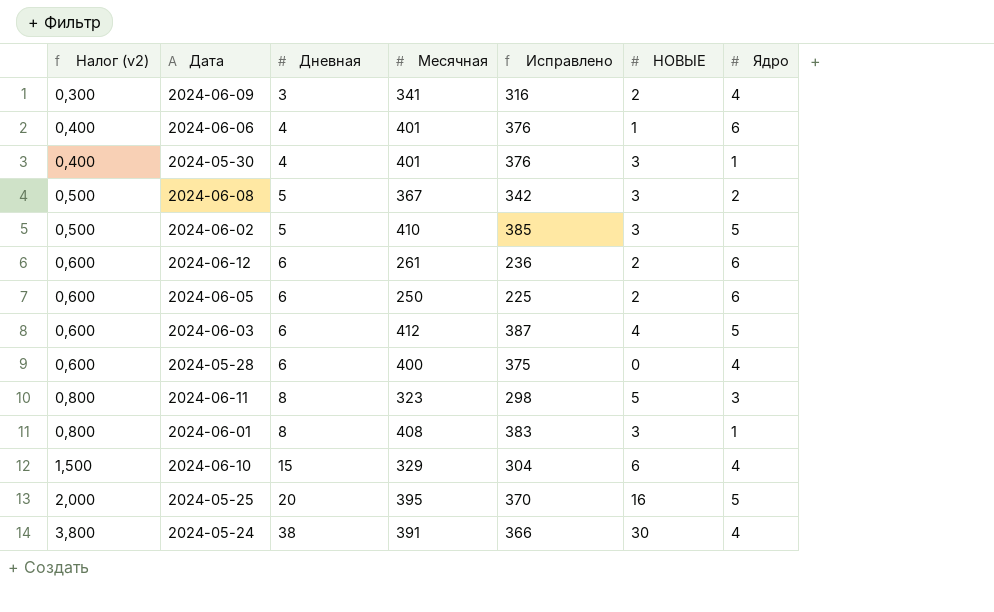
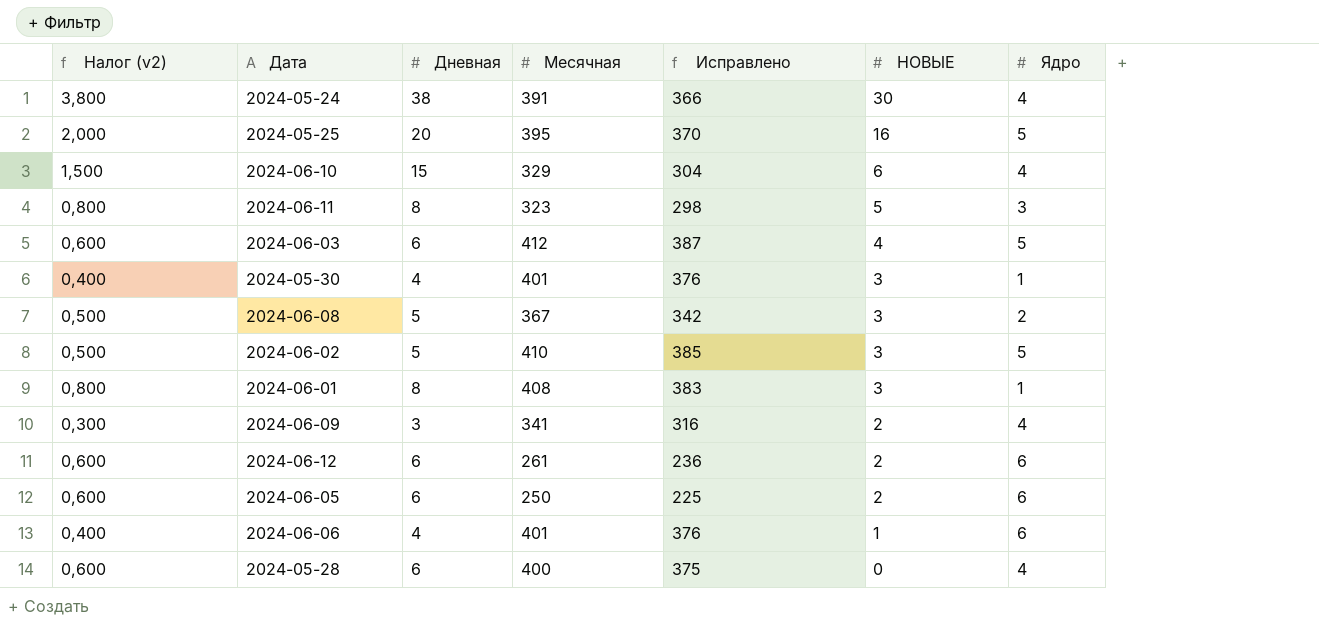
row order: Налог (v2) ascending -> НОВЫЕ descending

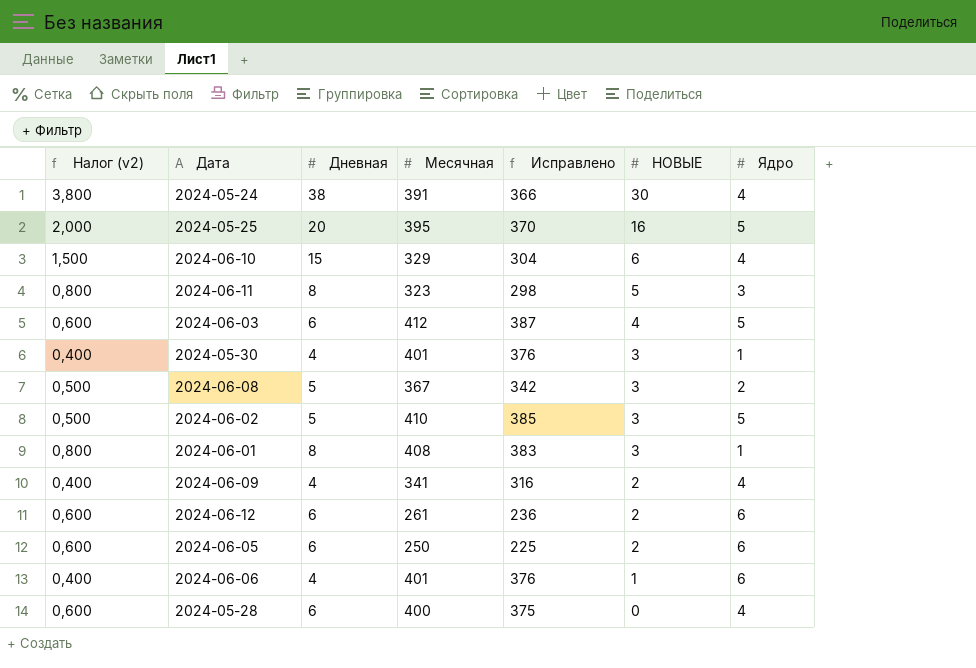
2024-06-09 | Налог (v2): 0,300 -> 0,400
2024-06-09 | Дневная: 3 -> 4

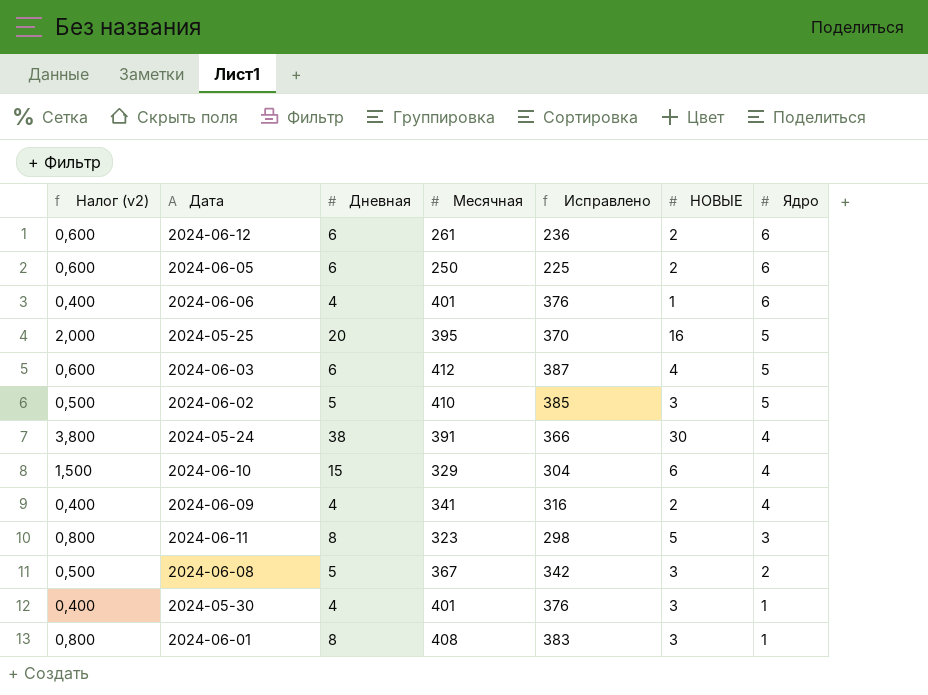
row order: НОВЫЕ descending -> Ядро descending
row 2024-05-28: 0,600 | 6 | 400 | 375 | 0 | 4 -> none

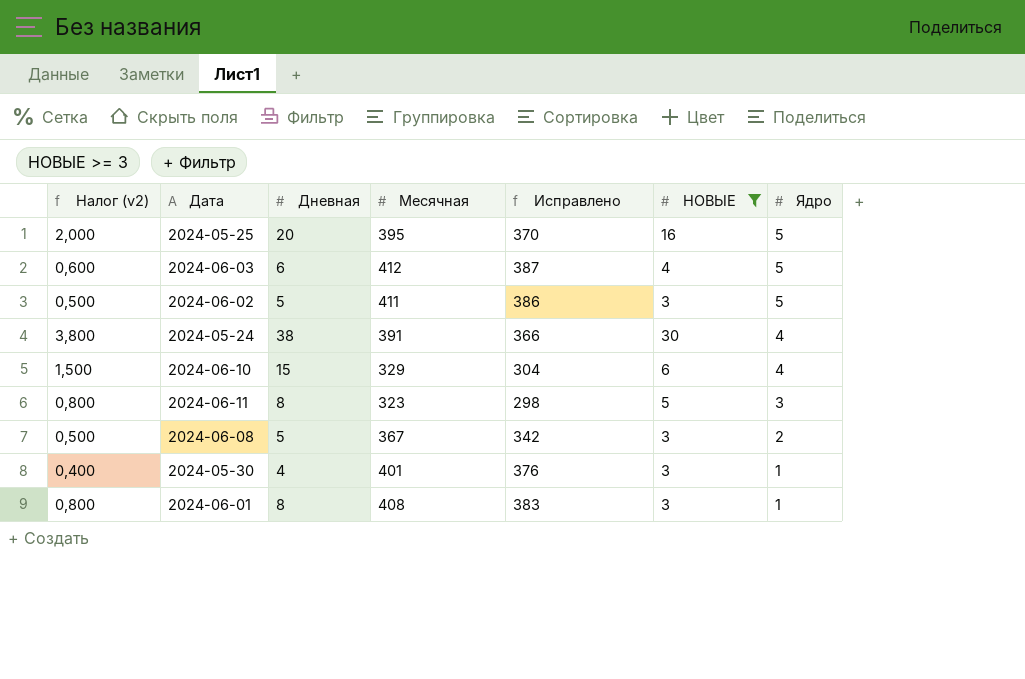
filter: none -> НОВЫЕ >= 3
2024-06-02 | Месячная: 410 -> 411
2024-06-02 | Исправлено: 385 -> 386

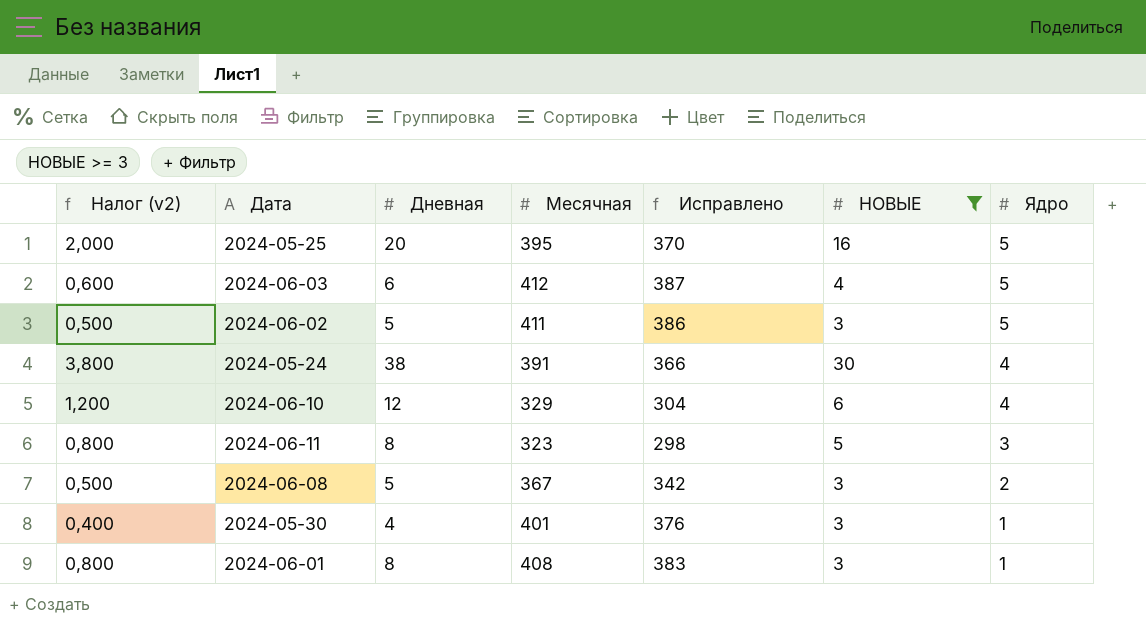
2024-06-10 | Налог (v2): 1,500 -> 1,200
2024-06-10 | Дневная: 15 -> 12

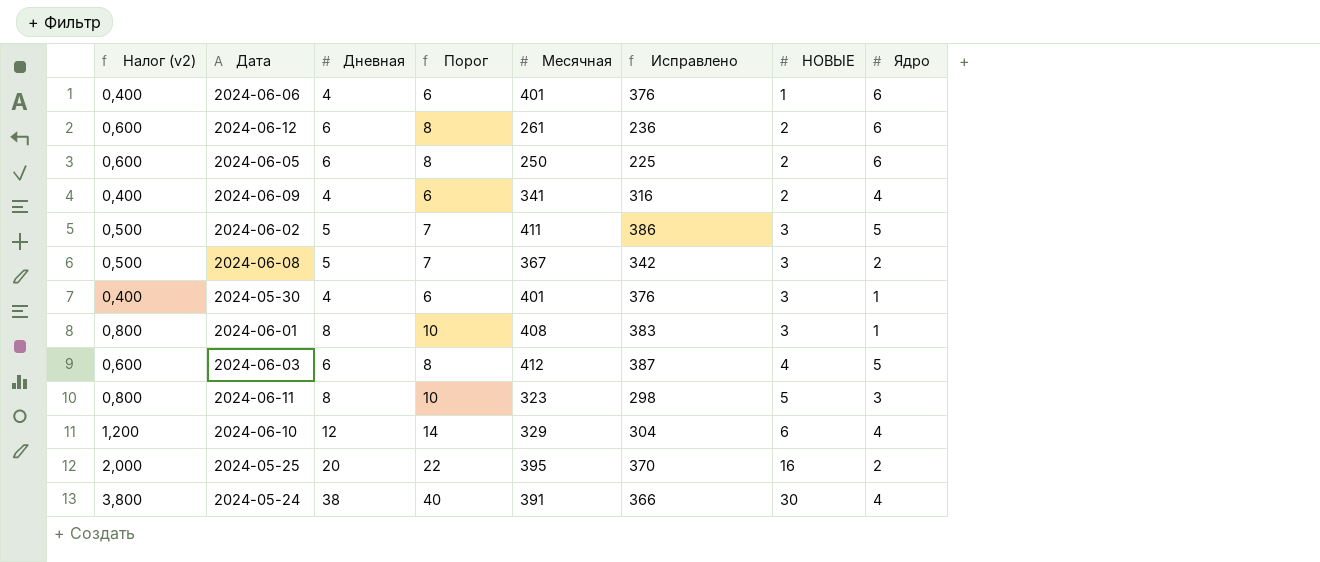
filter: НОВЫЕ >= 3 -> none
row order: Ядро descending -> НОВЫЕ ascending
column Порог | formula: none -> [Дневная] + 2
2024-05-25 | Ядро: 5 -> 2

